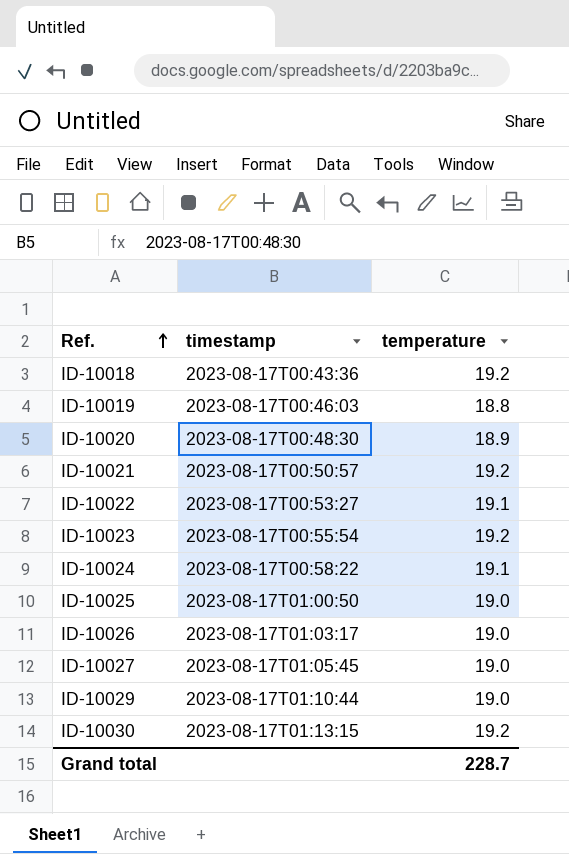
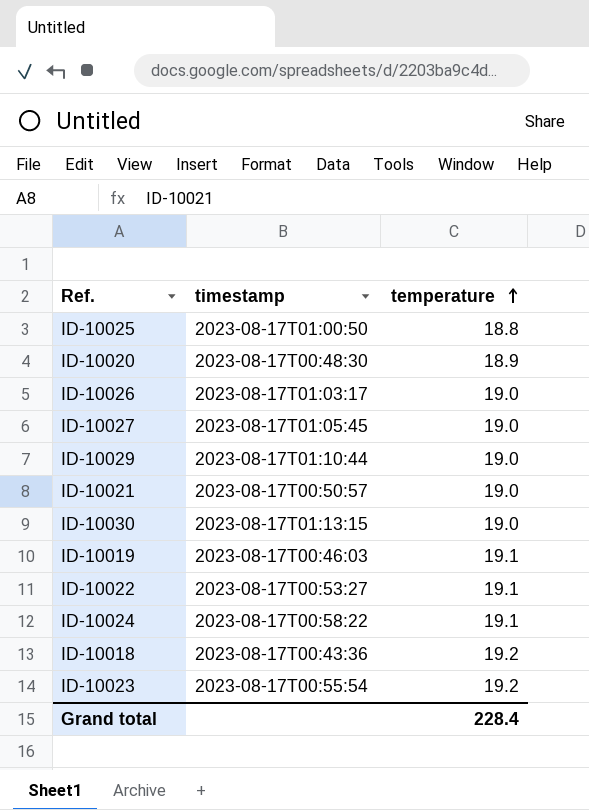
row order: Ref. ascending -> temperature ascending
ID-10025 | temperature: 19.0 -> 18.8
ID-10021 | temperature: 19.2 -> 19.0
ID-10030 | temperature: 19.2 -> 19.0
ID-10019 | temperature: 18.8 -> 19.1
Grand total | temperature: 228.7 -> 228.4

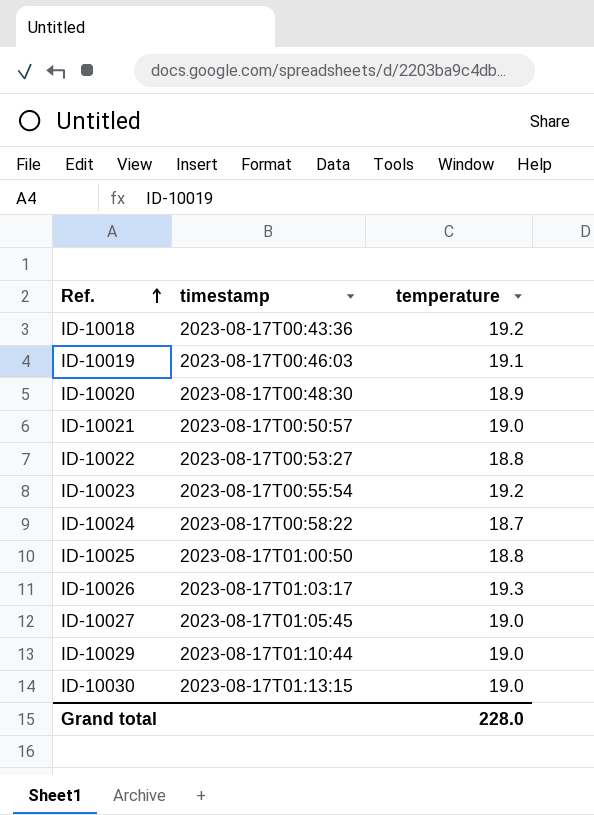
row order: temperature ascending -> Ref. ascending
ID-10022 | temperature: 19.1 -> 18.8
ID-10024 | temperature: 19.1 -> 18.7
ID-10026 | temperature: 19.0 -> 19.3
Grand total | temperature: 228.4 -> 228.0

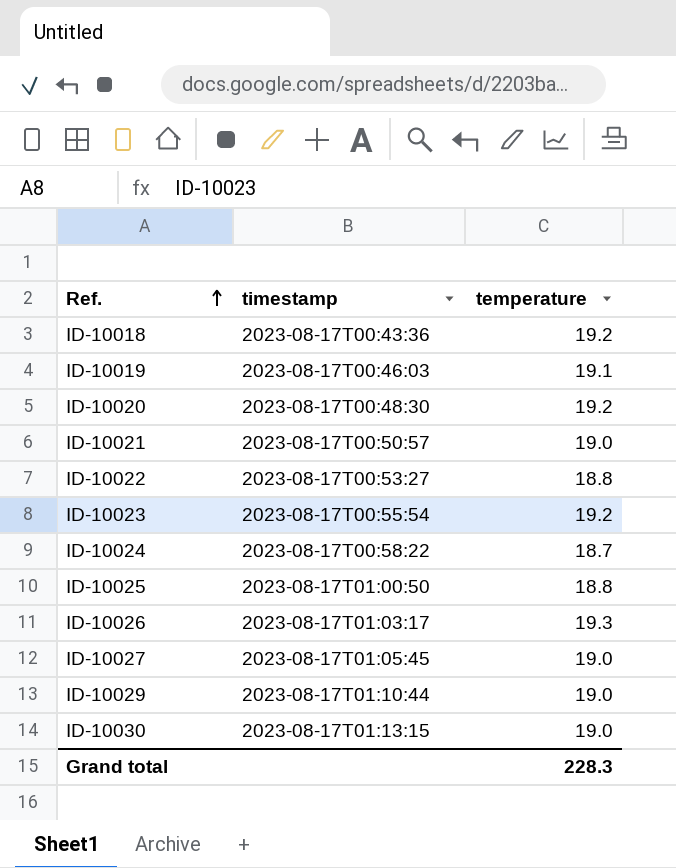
ID-10020 | temperature: 18.9 -> 19.2
Grand total | temperature: 228.0 -> 228.3

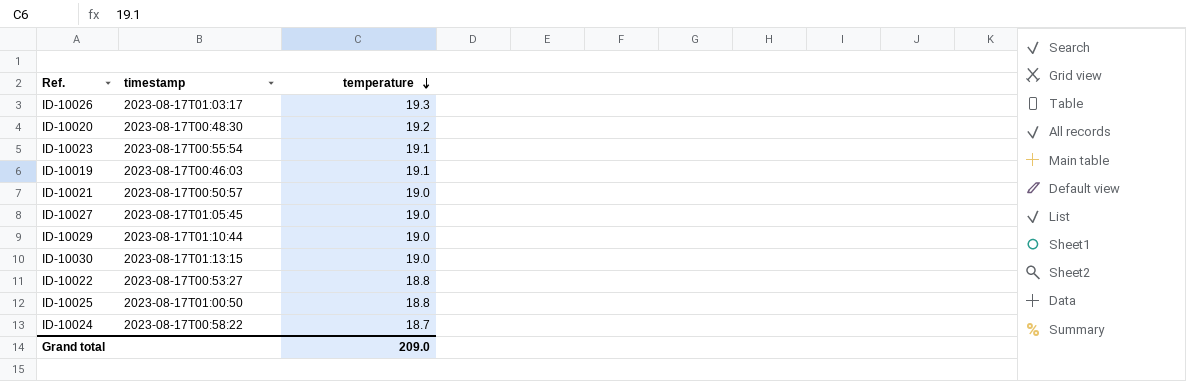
row order: Ref. ascending -> temperature descending
row ID-10018: 2023-08-17T00:43:36 | 19.2 -> none
ID-10023 | temperature: 19.2 -> 19.1
Grand total | temperature: 228.3 -> 209.0

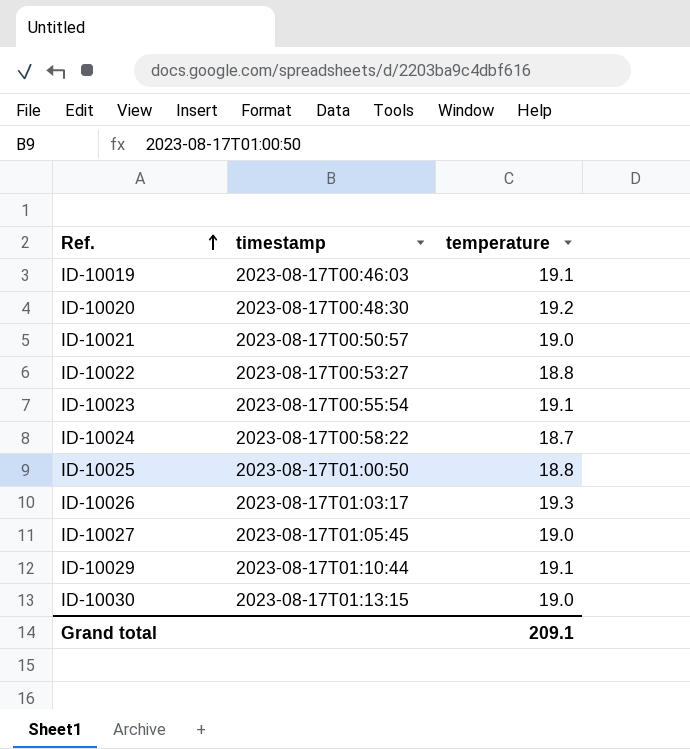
row order: temperature descending -> Ref. ascending
ID-10029 | temperature: 19.0 -> 19.1
Grand total | temperature: 209.0 -> 209.1

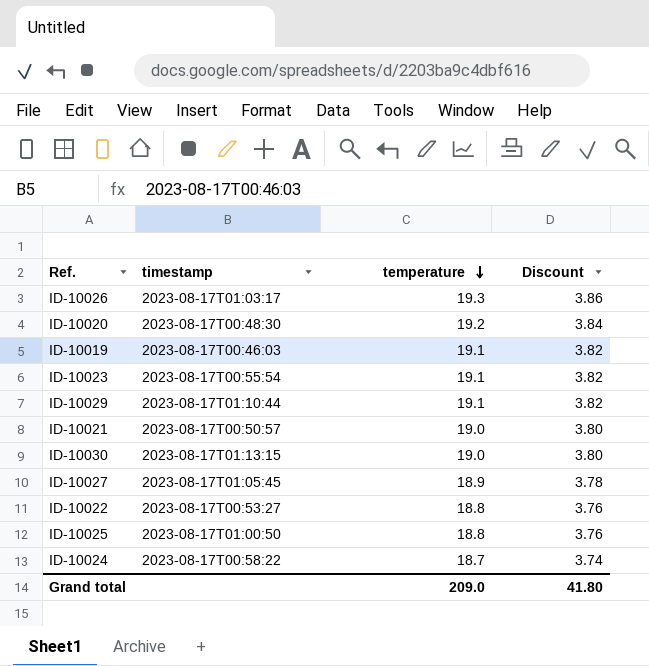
row order: Ref. ascending -> temperature descending
column Discount | formula: none -> [temperature] * 0.2
ID-10027 | temperature: 19.0 -> 18.9
Grand total | temperature: 209.1 -> 209.0

